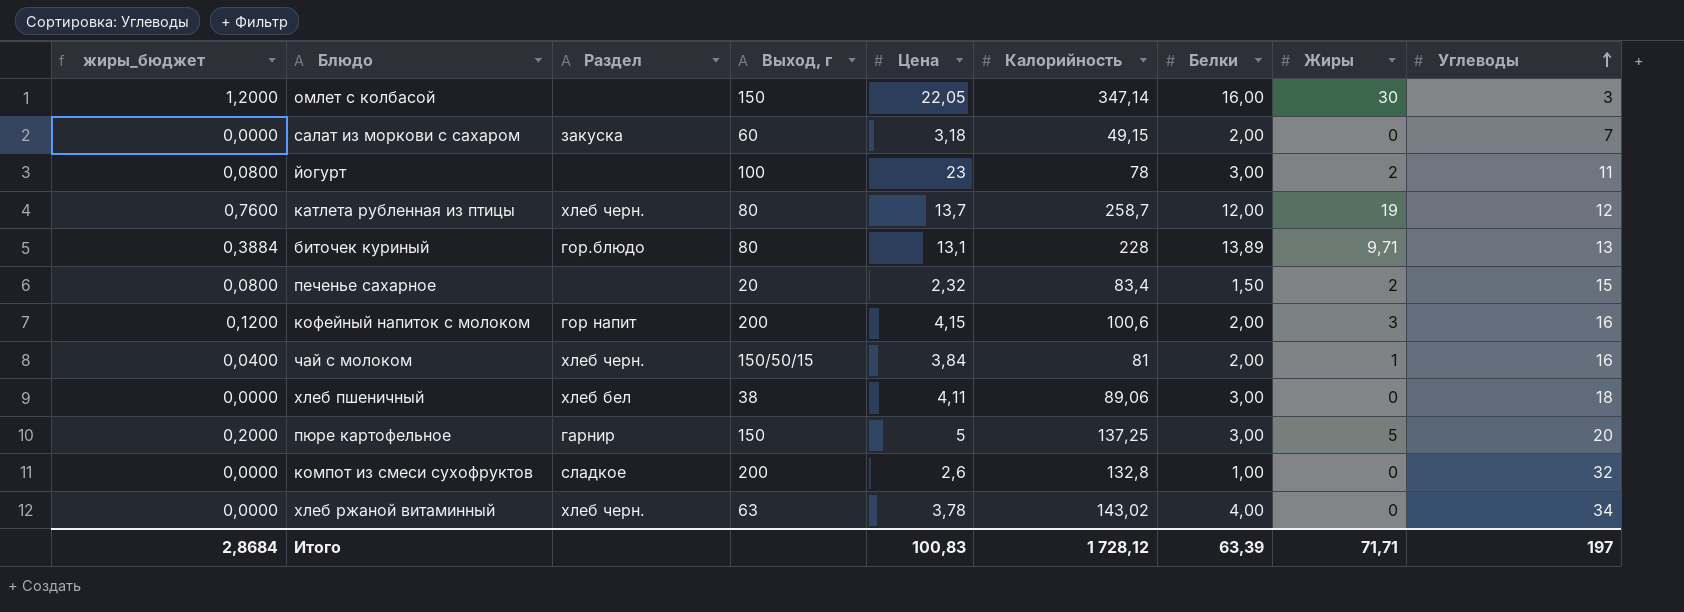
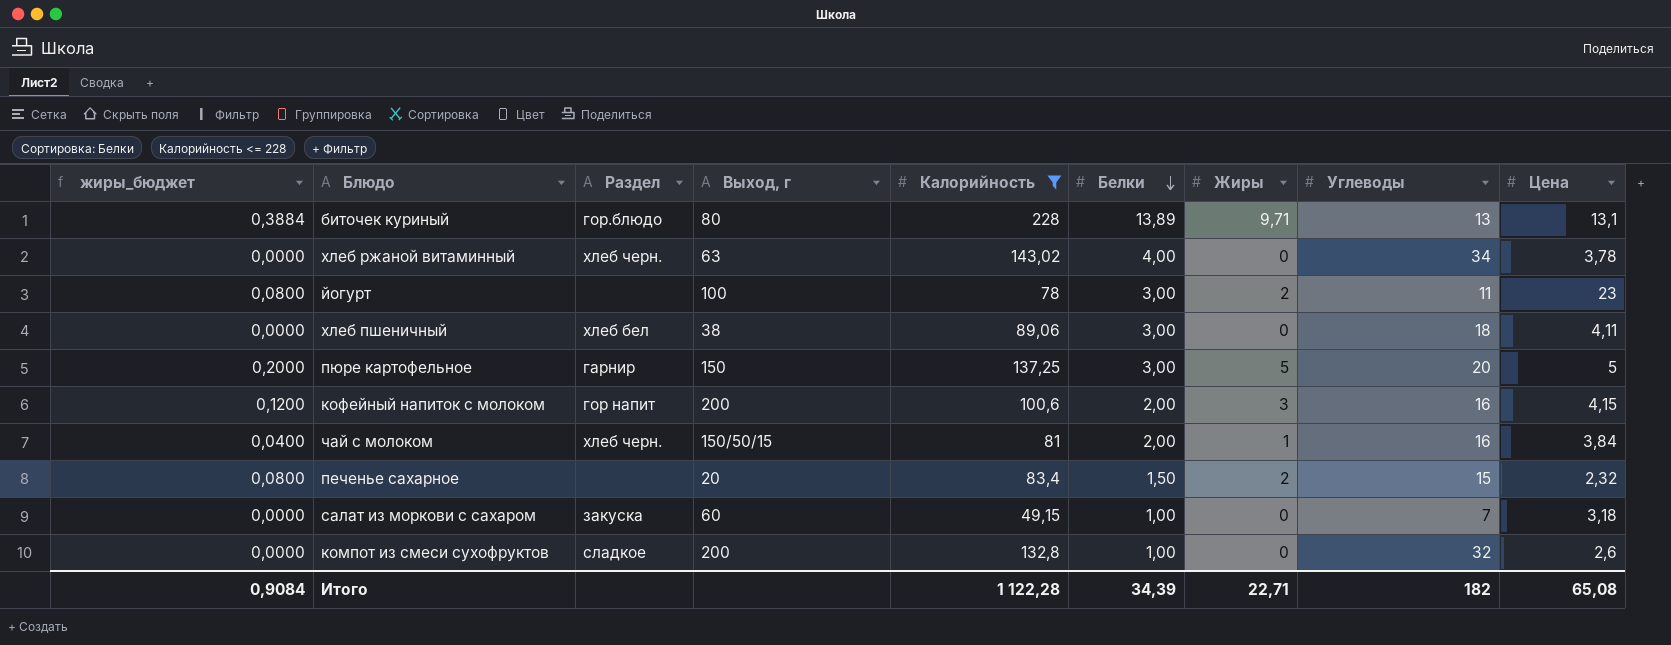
filter: none -> Калорийность <= 228
row order: Углеводы ascending -> Белки descending
column Цена | position: 5 -> 9
салат из моркови с сахаром | Белки: 2,00 -> 1,00
Итого | жиры_бюджет: 2,8684 -> 0,9084
Итого | Калорийность: 1 728,12 -> 1 122,28
Итого | Белки: 63,39 -> 34,39
Итого | Жиры: 71,71 -> 22,71
Итого | Углеводы: 197 -> 182
Итого | Цена: 100,83 -> 65,08

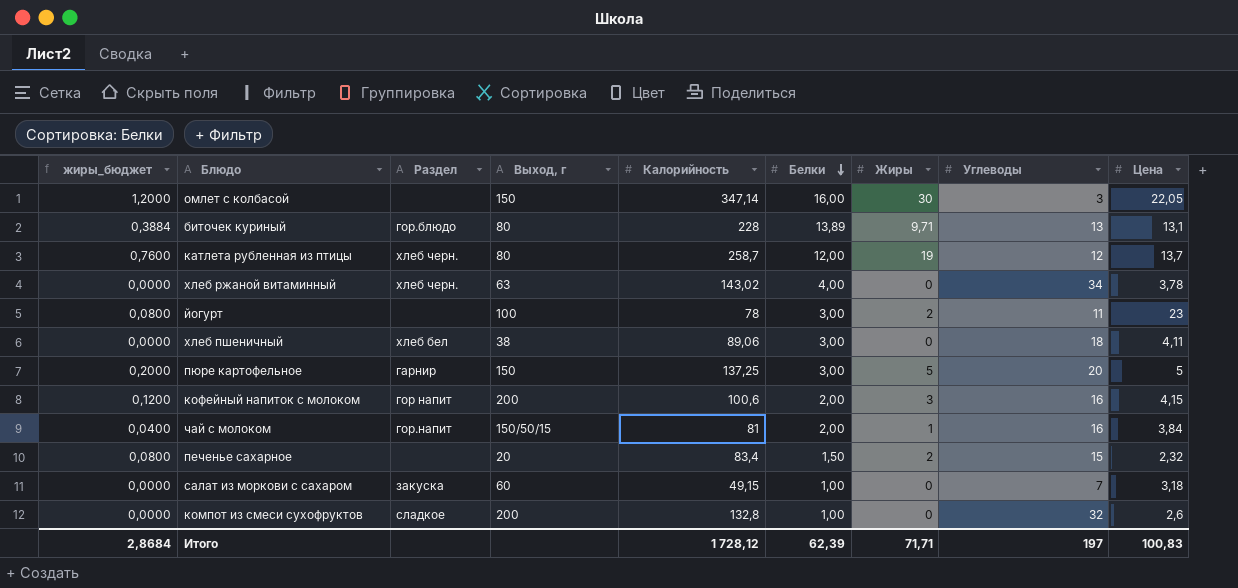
filter: Калорийность <= 228 -> none
чай с молоком | Раздел: хлеб черн. -> гор.напит
Итого | жиры_бюджет: 0,9084 -> 2,8684
Итого | Калорийность: 1 122,28 -> 1 728,12
Итого | Белки: 34,39 -> 62,39
Итого | Жиры: 22,71 -> 71,71
Итого | Углеводы: 182 -> 197
Итого | Цена: 65,08 -> 100,83

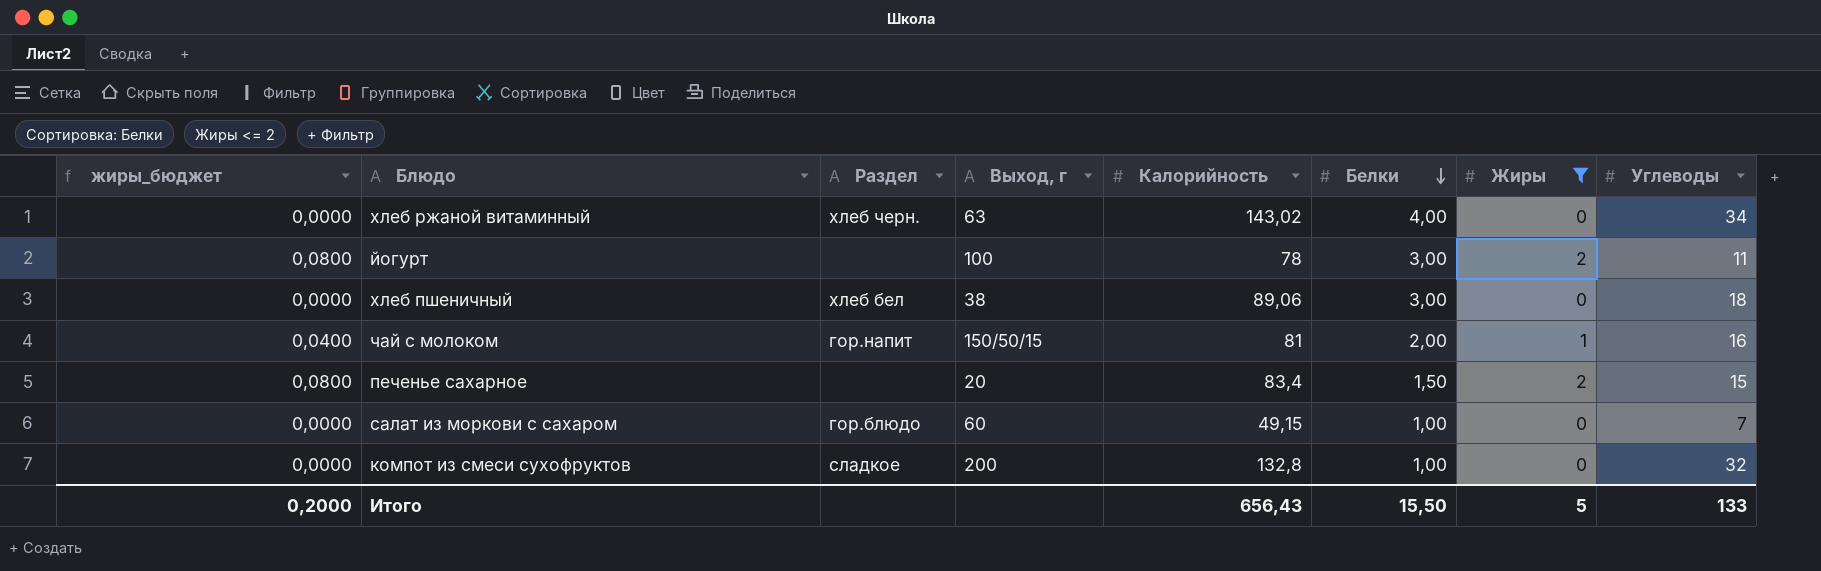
filter: none -> Жиры <= 2
column Цена | position: 9 -> none
салат из моркови с сахаром | Раздел: закуска -> гор.блюдо
Итого | жиры_бюджет: 2,8684 -> 0,2000
Итого | Калорийность: 1 728,12 -> 656,43
Итого | Белки: 62,39 -> 15,50
Итого | Жиры: 71,71 -> 5
Итого | Углеводы: 197 -> 133

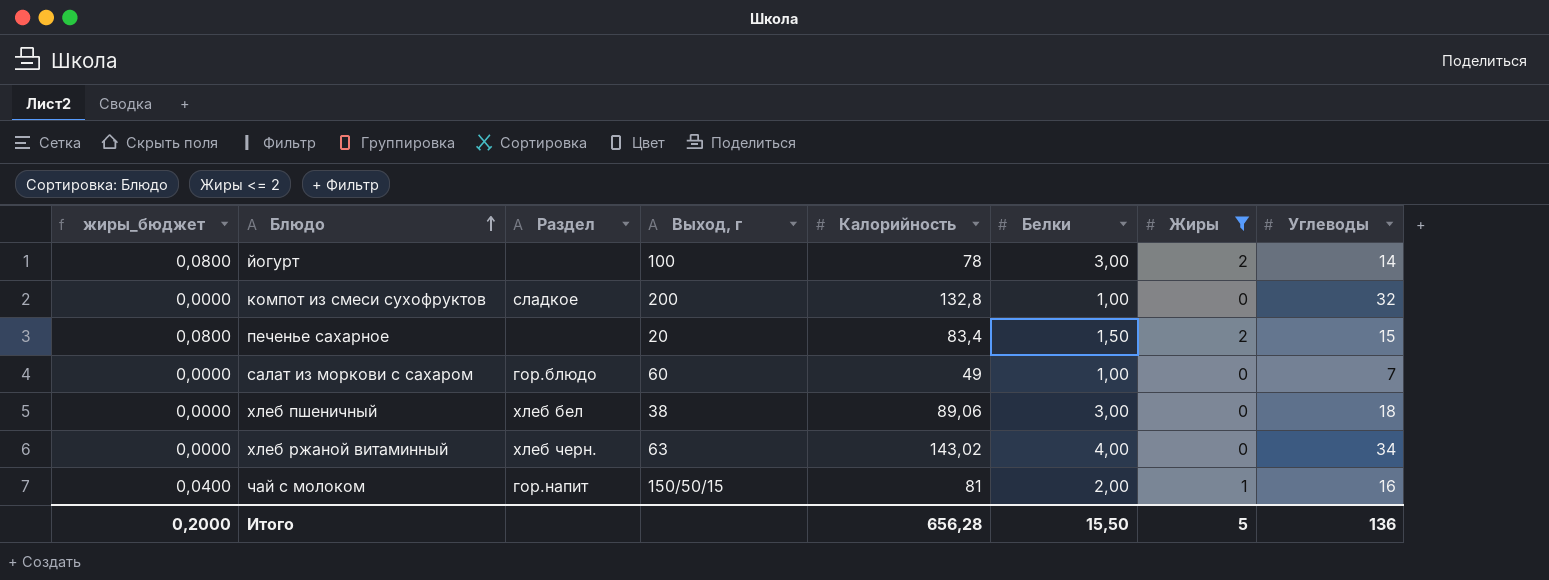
row order: Белки descending -> Блюдо ascending
йогурт | Углеводы: 11 -> 14
салат из моркови с сахаром | Калорийность: 49,15 -> 49
Итого | Калорийность: 656,43 -> 656,28
Итого | Углеводы: 133 -> 136

